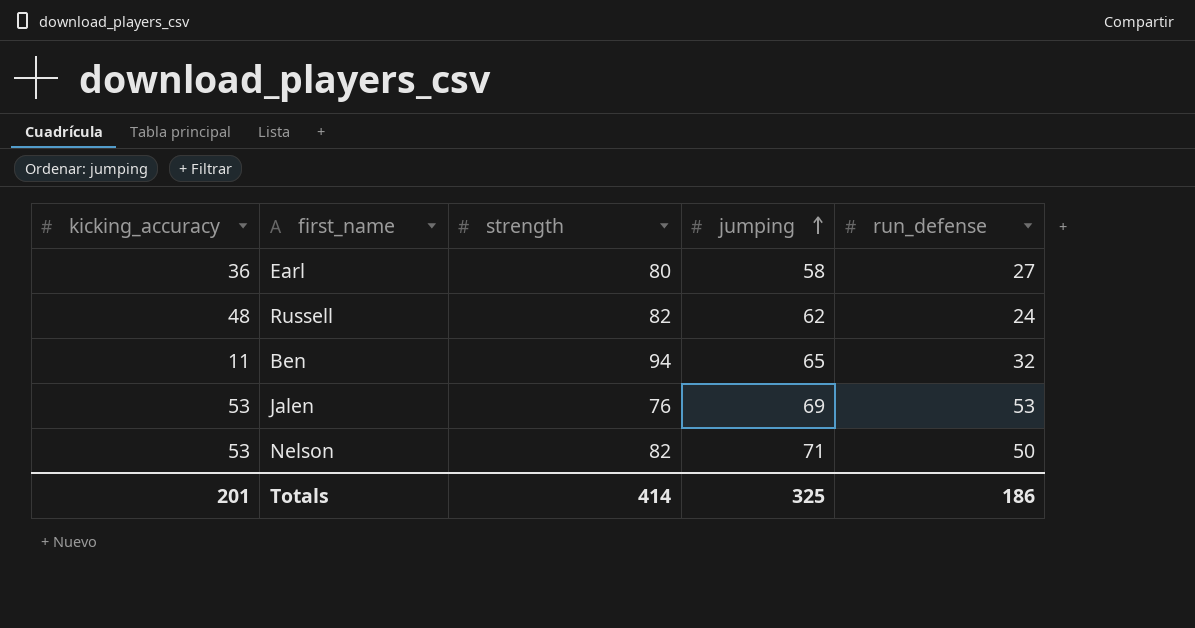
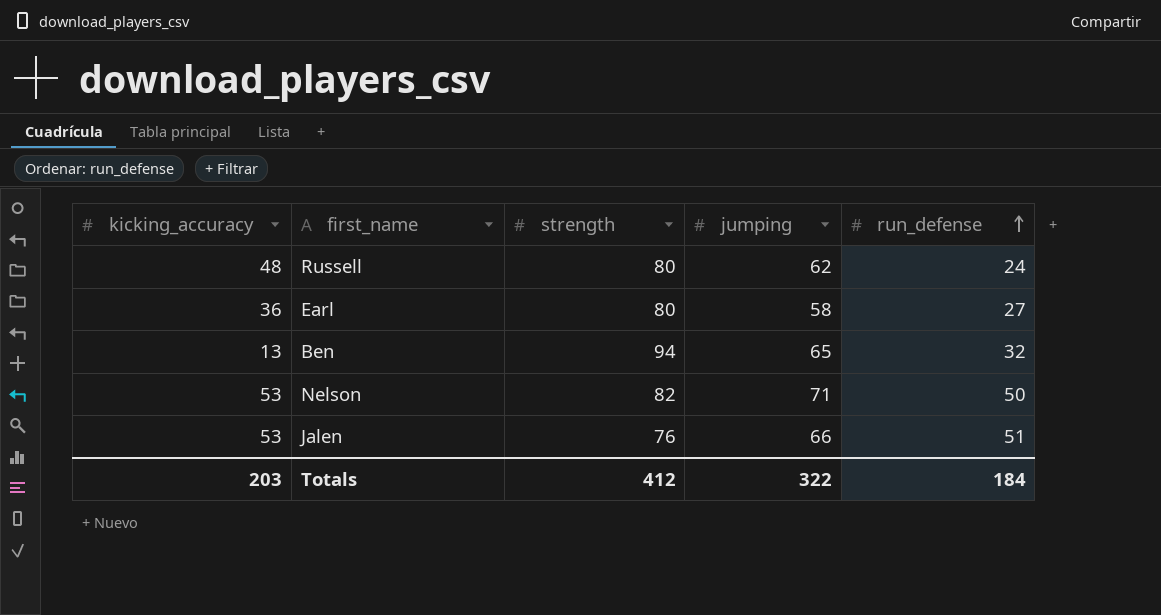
row order: jumping ascending -> run_defense ascending
Russell | strength: 82 -> 80
Ben | kicking_accuracy: 11 -> 13
Jalen | jumping: 69 -> 66
Jalen | run_defense: 53 -> 51
Totals | kicking_accuracy: 201 -> 203
Totals | strength: 414 -> 412
Totals | jumping: 325 -> 322
Totals | run_defense: 186 -> 184

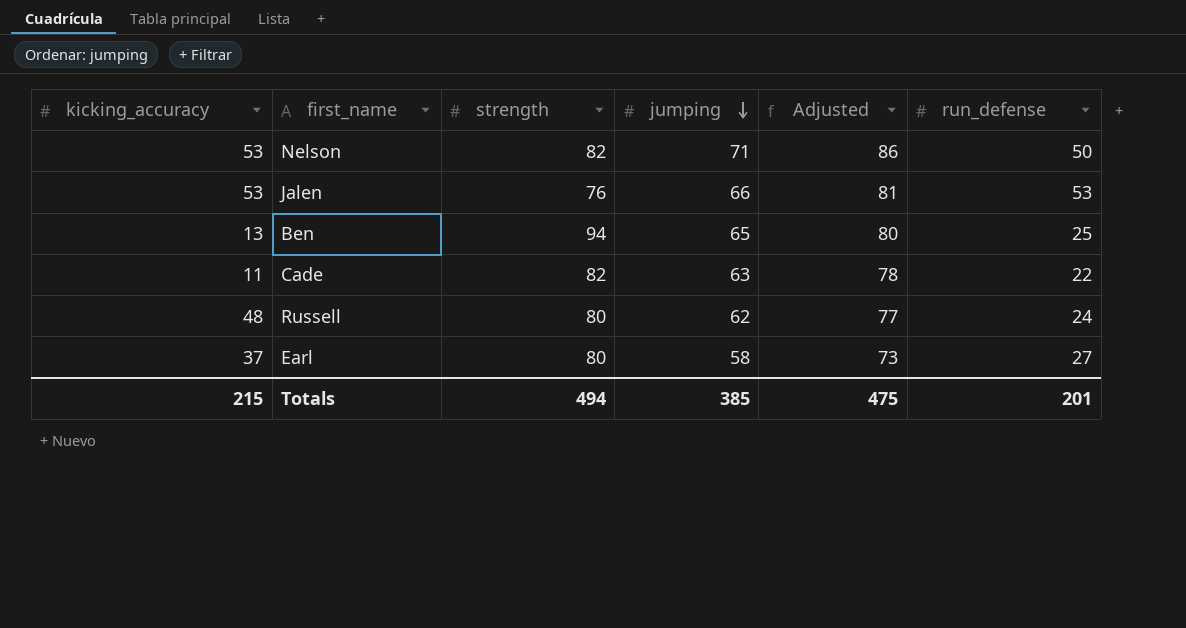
row order: run_defense ascending -> jumping descending
column Adjusted | formula: none -> [jumping] + 15
Jalen | run_defense: 51 -> 53
Ben | run_defense: 32 -> 25
row Cade: none -> 11 | 82 | 63 | 78 | 22
Earl | kicking_accuracy: 36 -> 37
Totals | kicking_accuracy: 203 -> 215
Totals | strength: 412 -> 494
Totals | jumping: 322 -> 385
Totals | run_defense: 184 -> 201

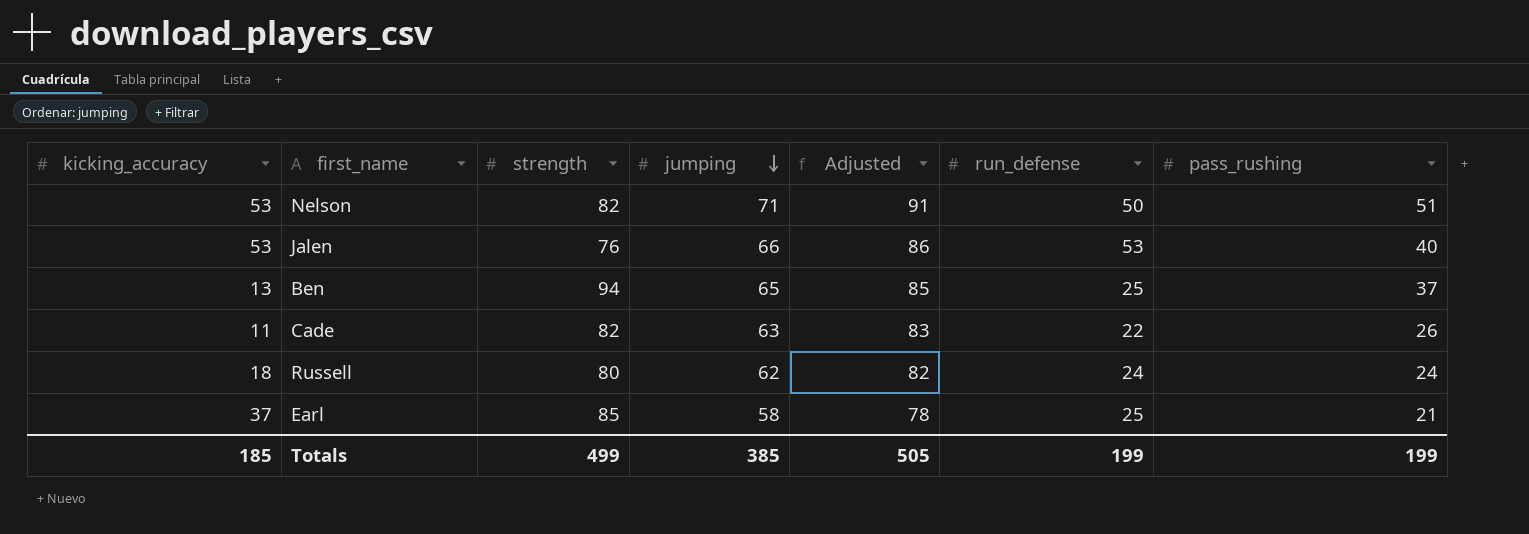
column Adjusted | formula: [jumping] + 15 -> [jumping] + 20
column pass_rushing | position: none -> 7
Russell | kicking_accuracy: 48 -> 18
Earl | strength: 80 -> 85
Earl | run_defense: 27 -> 25
Totals | kicking_accuracy: 215 -> 185
Totals | strength: 494 -> 499
Totals | Adjusted: 475 -> 505
Totals | run_defense: 201 -> 199

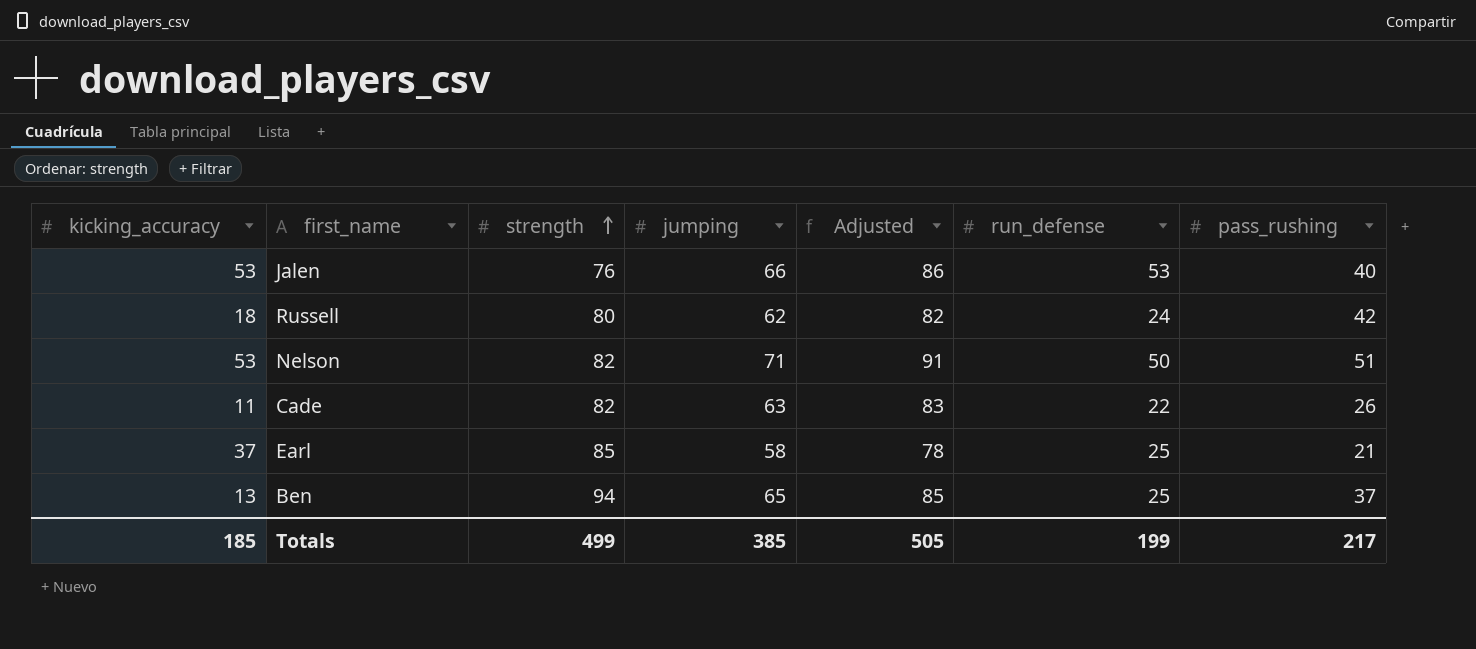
row order: jumping descending -> strength ascending
Russell | pass_rushing: 24 -> 42
Totals | pass_rushing: 199 -> 217

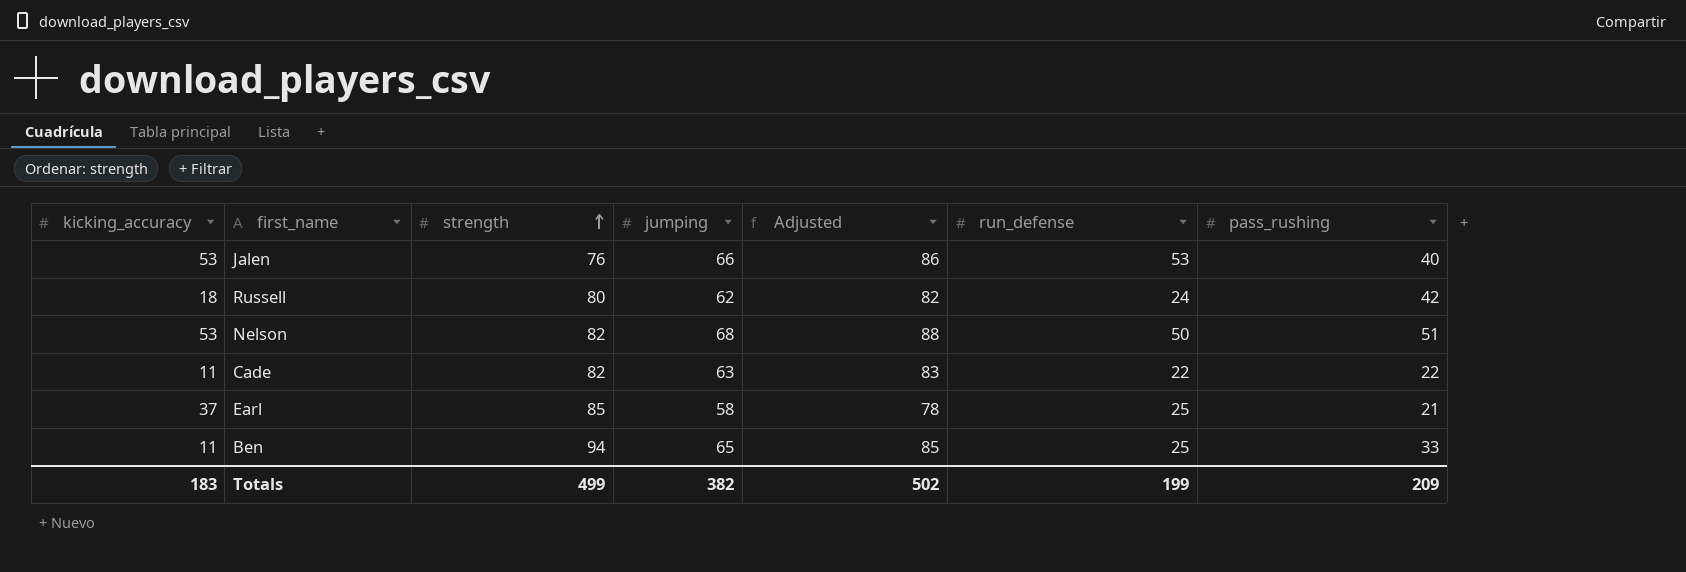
Nelson | jumping: 71 -> 68
Nelson | Adjusted: 91 -> 88
Cade | pass_rushing: 26 -> 22
Ben | kicking_accuracy: 13 -> 11
Ben | pass_rushing: 37 -> 33
Totals | kicking_accuracy: 185 -> 183
Totals | jumping: 385 -> 382
Totals | Adjusted: 505 -> 502
Totals | pass_rushing: 217 -> 209

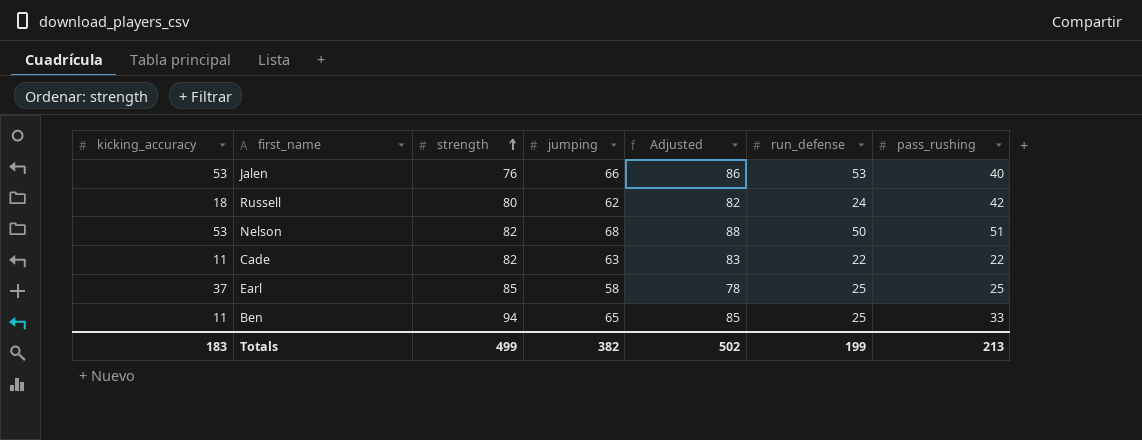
Earl | pass_rushing: 21 -> 25
Totals | pass_rushing: 209 -> 213

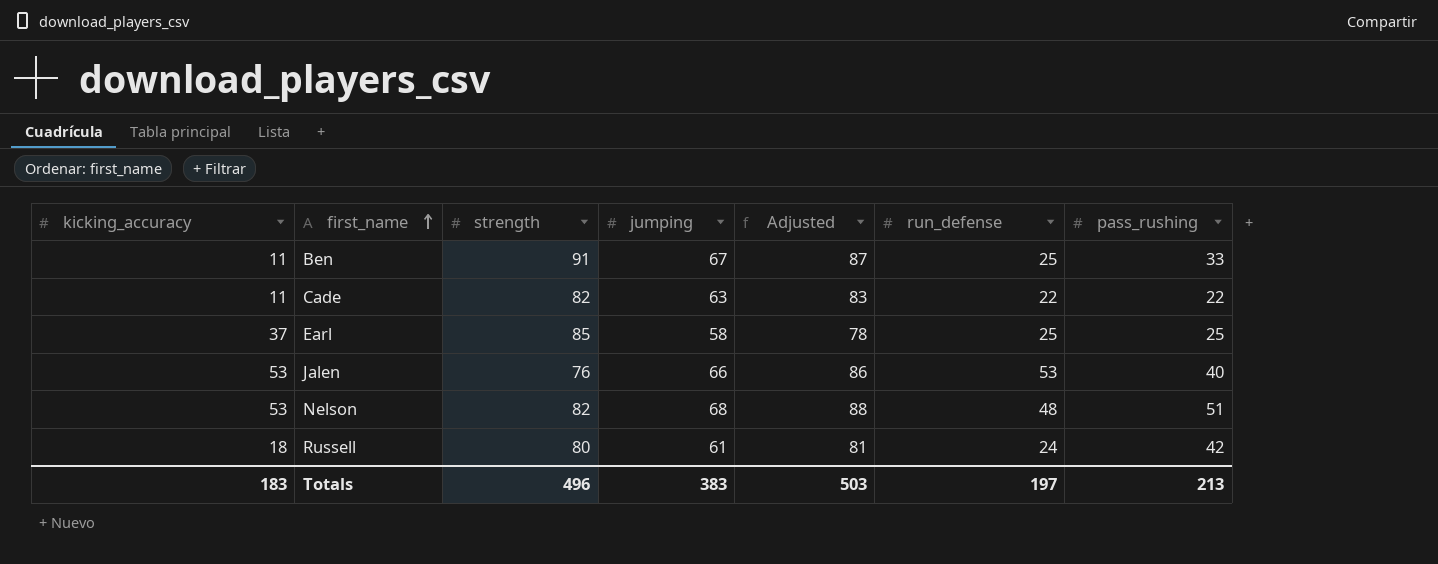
row order: strength ascending -> first_name ascending
Ben | strength: 94 -> 91
Ben | jumping: 65 -> 67
Ben | Adjusted: 85 -> 87
Nelson | run_defense: 50 -> 48
Russell | jumping: 62 -> 61
Russell | Adjusted: 82 -> 81
Totals | strength: 499 -> 496
Totals | jumping: 382 -> 383
Totals | Adjusted: 502 -> 503
Totals | run_defense: 199 -> 197

